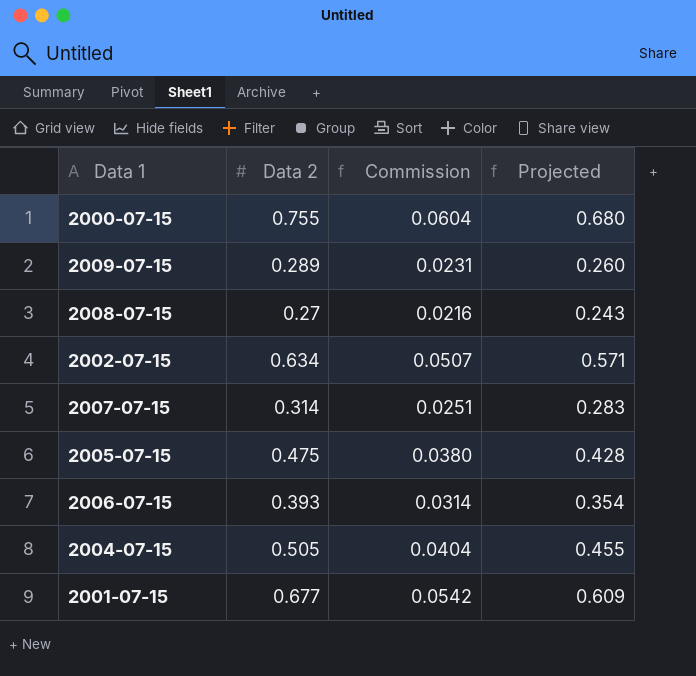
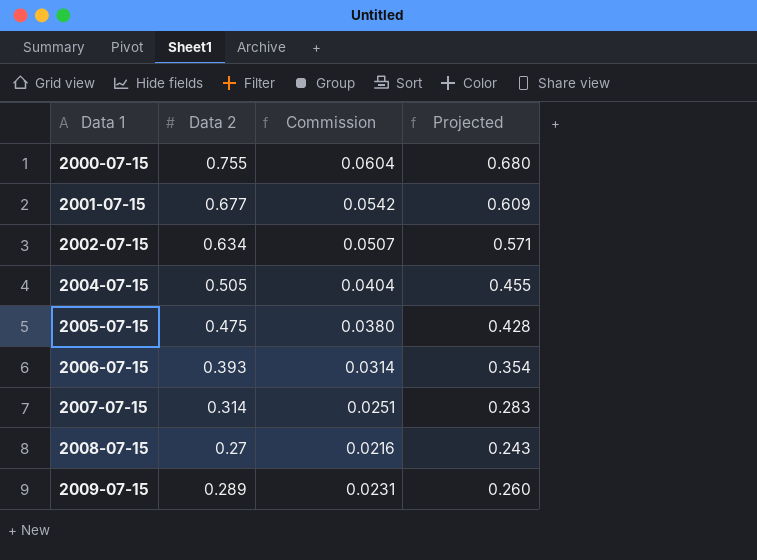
row order: none -> Data 1 ascending

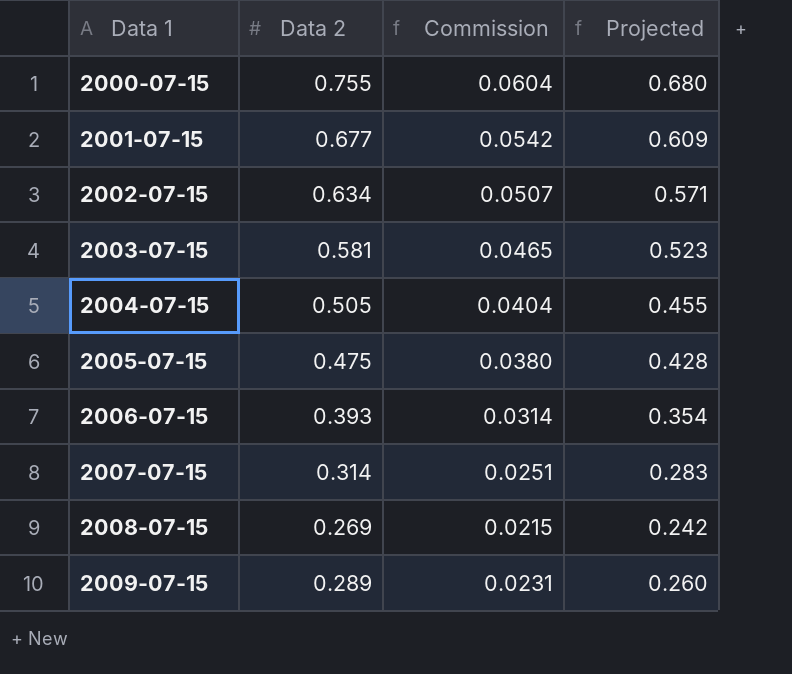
row 2003-07-15: none -> 0.581 | 0.0465 | 0.523
2008-07-15 | Data 2: 0.27 -> 0.269
2008-07-15 | Commission: 0.0216 -> 0.0215
2008-07-15 | Projected: 0.243 -> 0.242

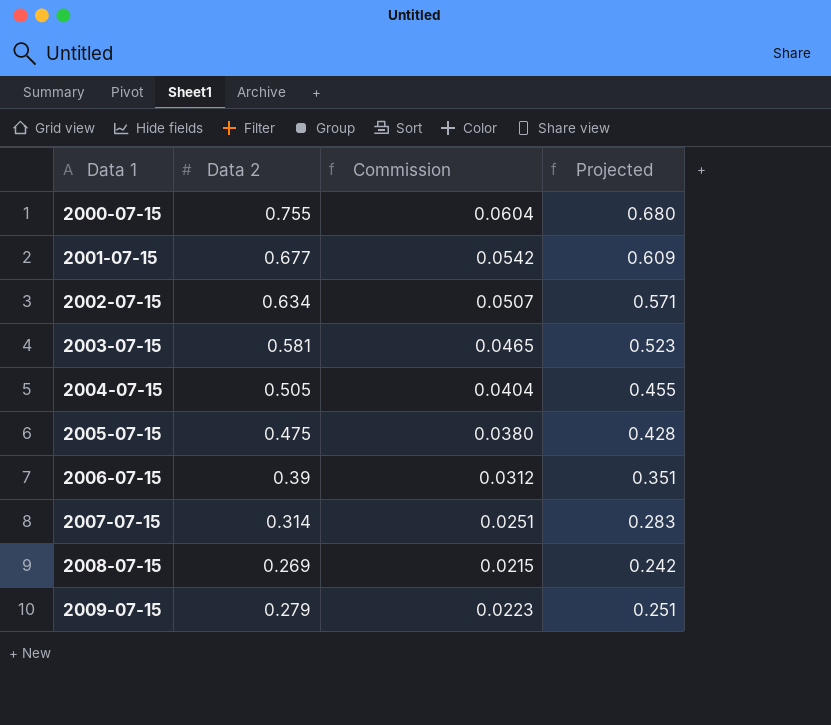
2006-07-15 | Data 2: 0.393 -> 0.39
2006-07-15 | Commission: 0.0314 -> 0.0312
2006-07-15 | Projected: 0.354 -> 0.351
2009-07-15 | Data 2: 0.289 -> 0.279
2009-07-15 | Commission: 0.0231 -> 0.0223
2009-07-15 | Projected: 0.260 -> 0.251

